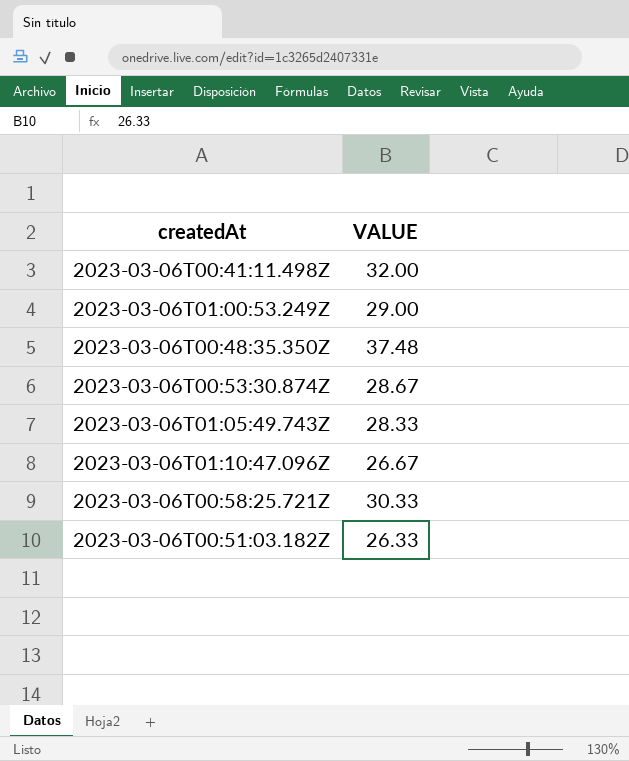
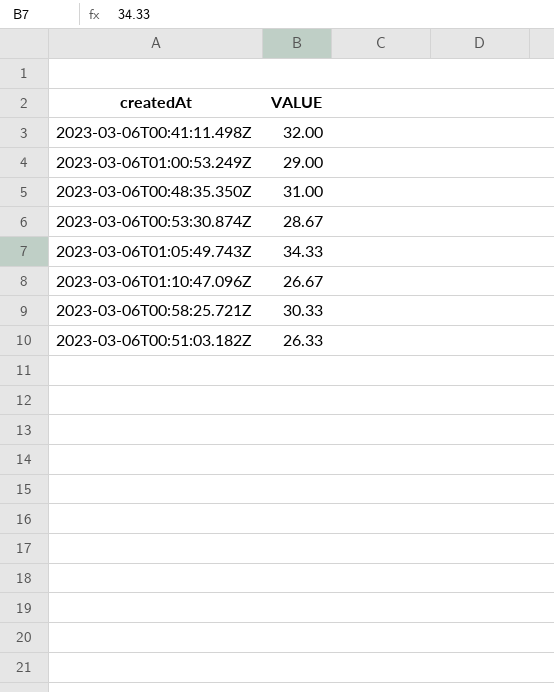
2023-03-06T00:48:35.350Z | VALUE: 37.48 -> 31.00
2023-03-06T01:05:49.743Z | VALUE: 28.33 -> 34.33

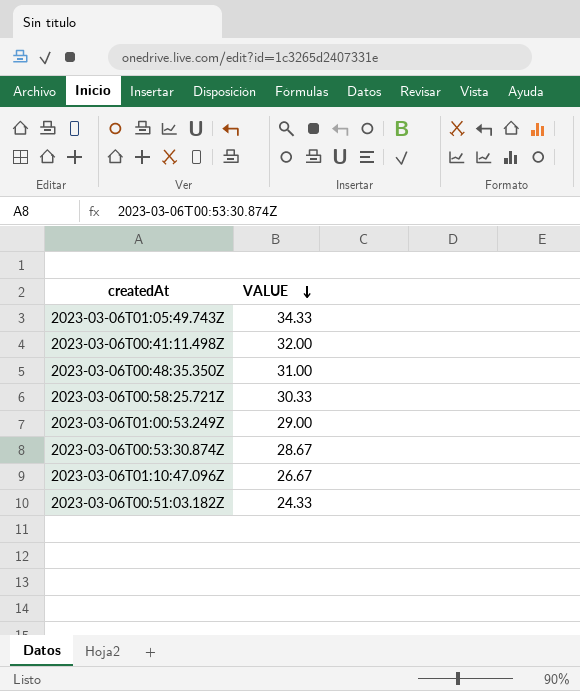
row order: none -> VALUE descending
2023-03-06T00:51:03.182Z | VALUE: 26.33 -> 24.33

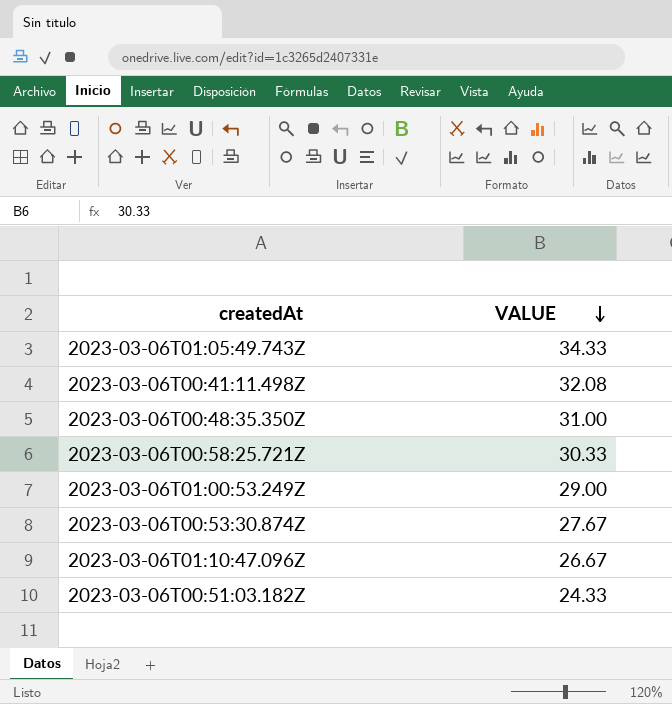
2023-03-06T00:41:11.498Z | VALUE: 32.00 -> 32.08
2023-03-06T00:53:30.874Z | VALUE: 28.67 -> 27.67

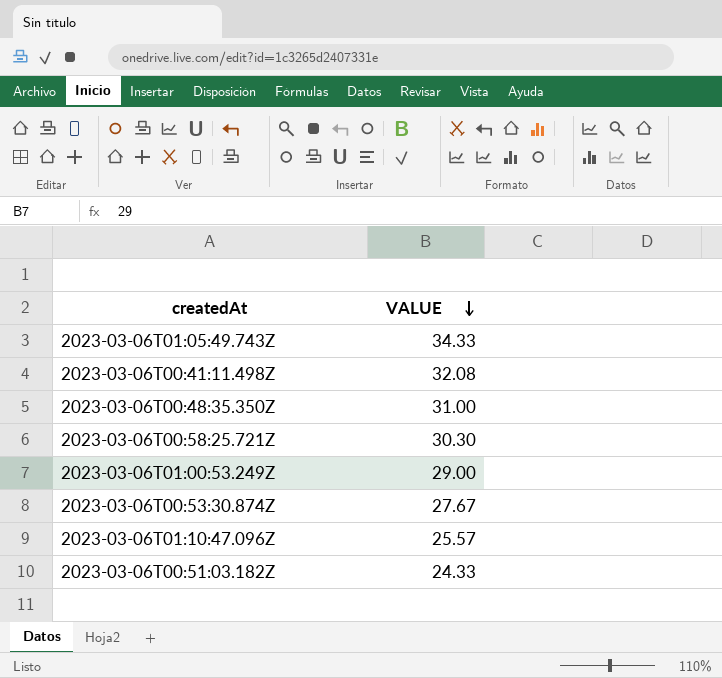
2023-03-06T00:58:25.721Z | VALUE: 30.33 -> 30.30
2023-03-06T01:10:47.096Z | VALUE: 26.67 -> 25.57

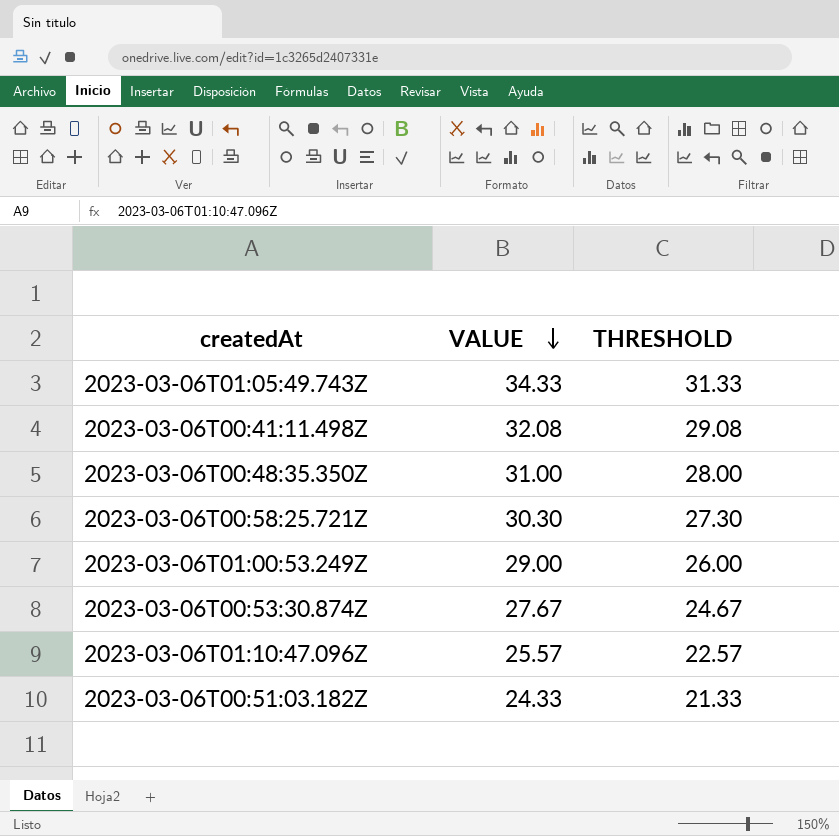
column THRESHOLD | formula: none -> [VALUE] - 3

